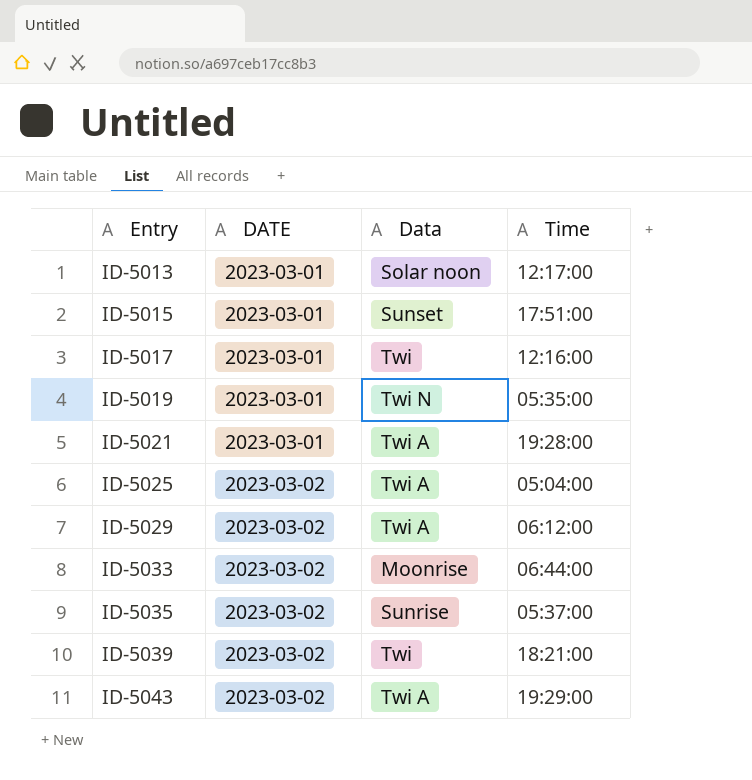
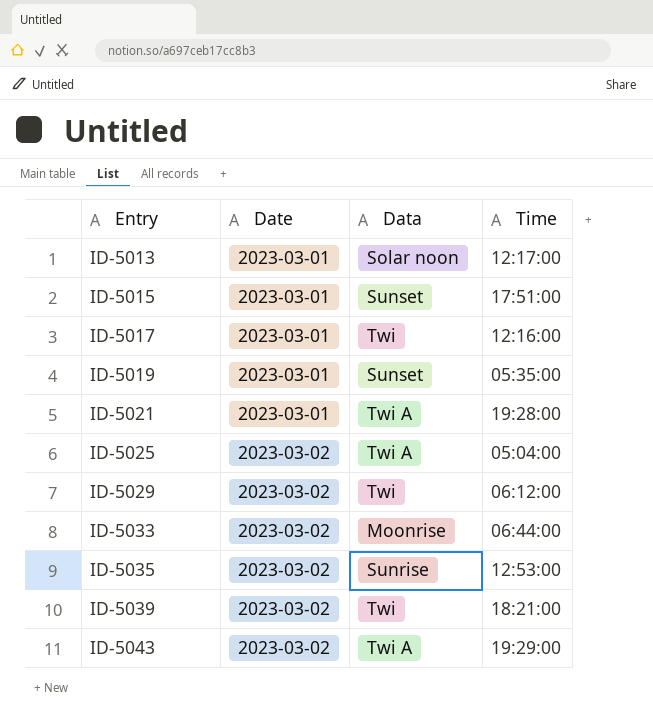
column name: DATE -> Date
ID-5019 | Data: Twi N -> Sunset
ID-5029 | Data: Twi A -> Twi
ID-5035 | Time: 05:37:00 -> 12:53:00

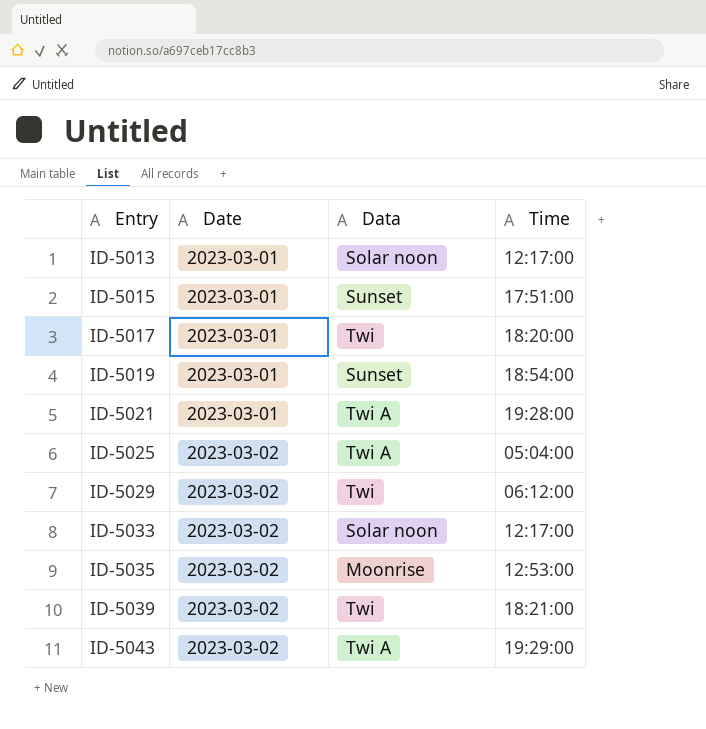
ID-5017 | Time: 12:16:00 -> 18:20:00
ID-5019 | Time: 05:35:00 -> 18:54:00
ID-5033 | Data: Moonrise -> Solar noon
ID-5033 | Time: 06:44:00 -> 12:17:00
ID-5035 | Data: Sunrise -> Moonrise

